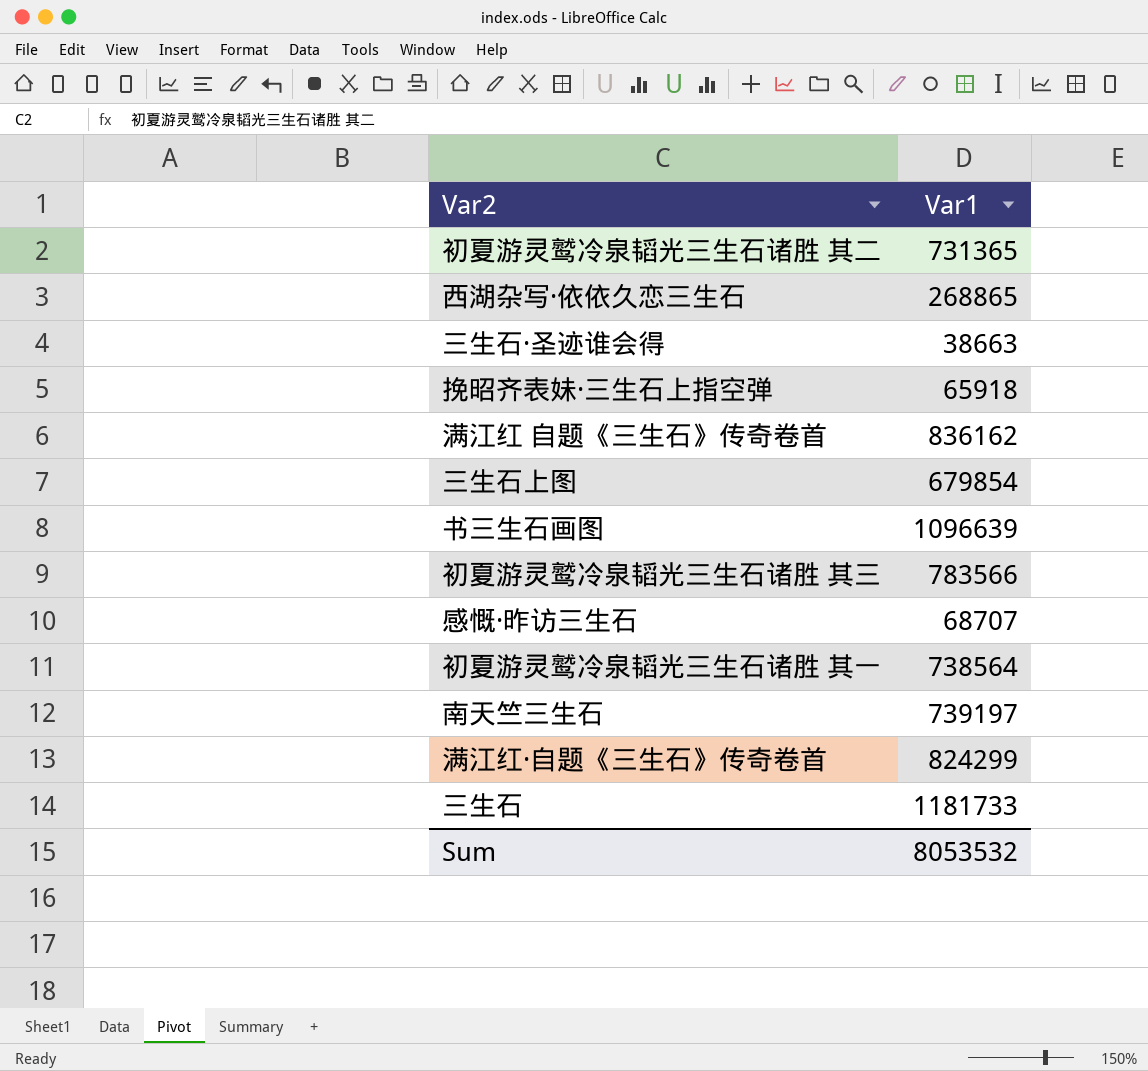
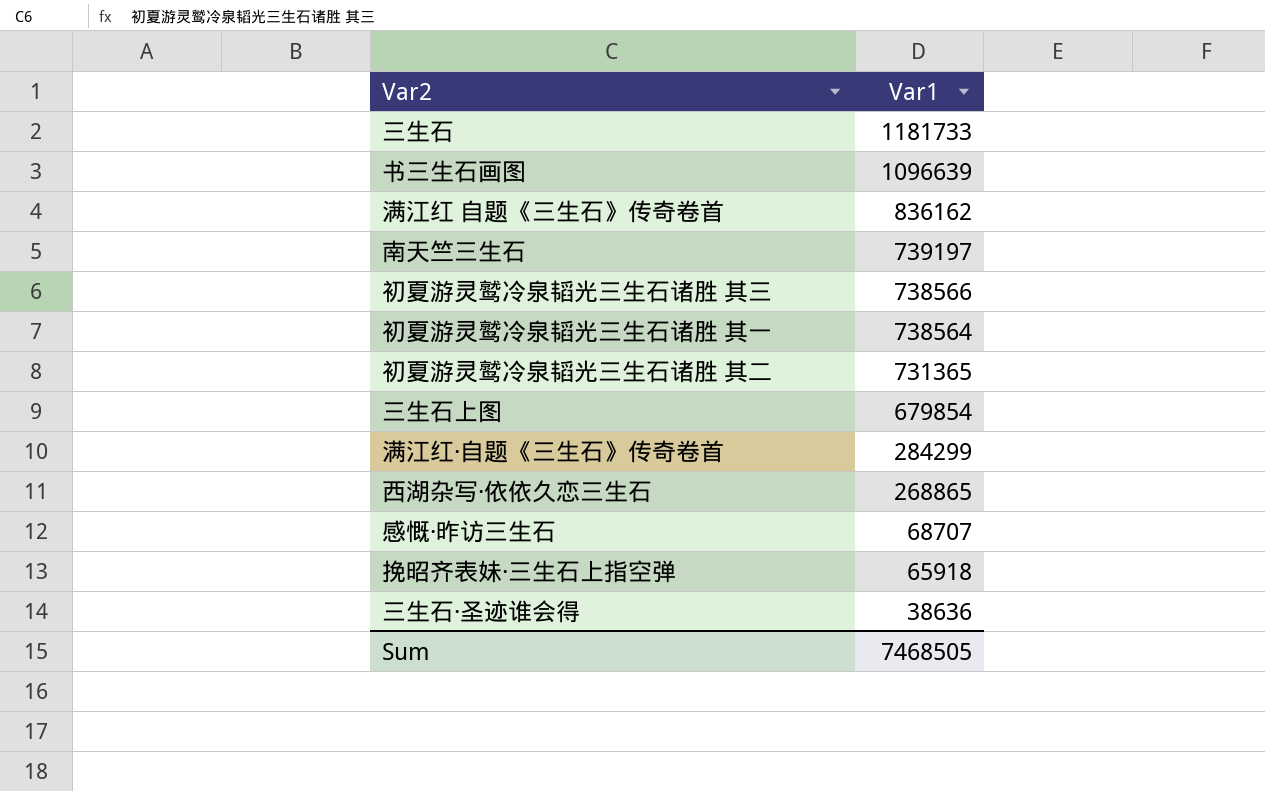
row order: none -> Var1 descending
初夏游灵鹫冷泉韬光三生石诸胜 其三 | Var1: 783566 -> 738566
满江红·自题《三生石》传奇卷首 | Var1: 824299 -> 284299
三生石·圣迹谁会得 | Var1: 38663 -> 38636
Sum | Var1: 8053532 -> 7468505

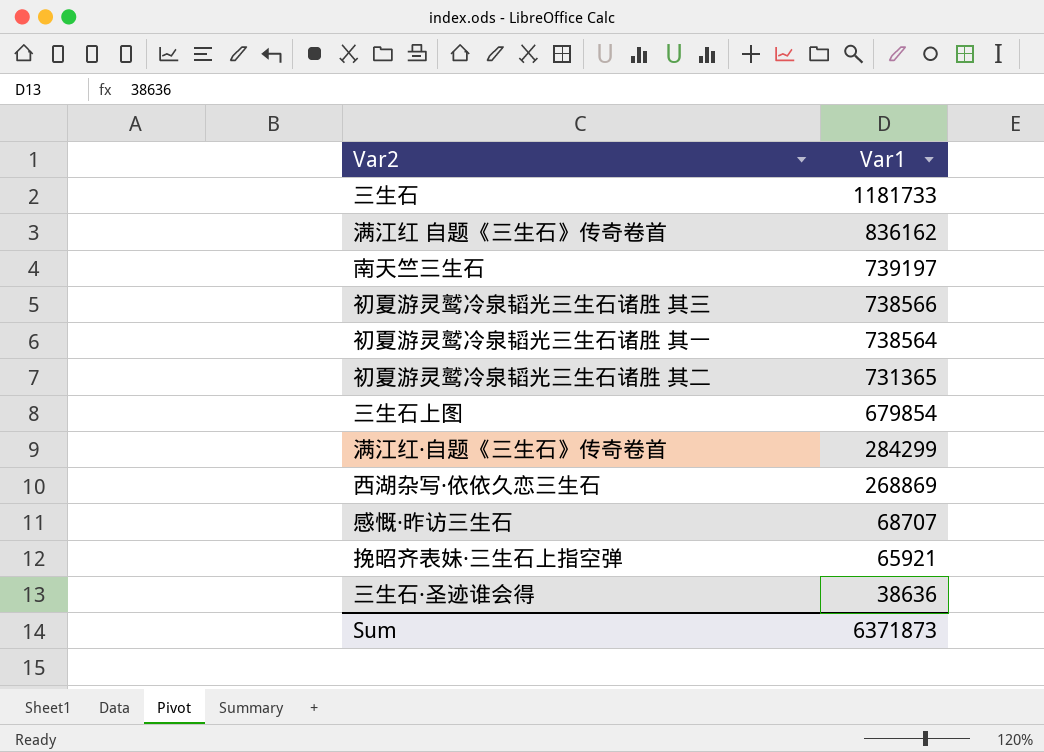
row 书三生石画图: 1096639 -> none
西湖杂写·依依久恋三生石 | Var1: 268865 -> 268869
挽昭齐表妹·三生石上指空弹 | Var1: 65918 -> 65921
Sum | Var1: 7468505 -> 6371873

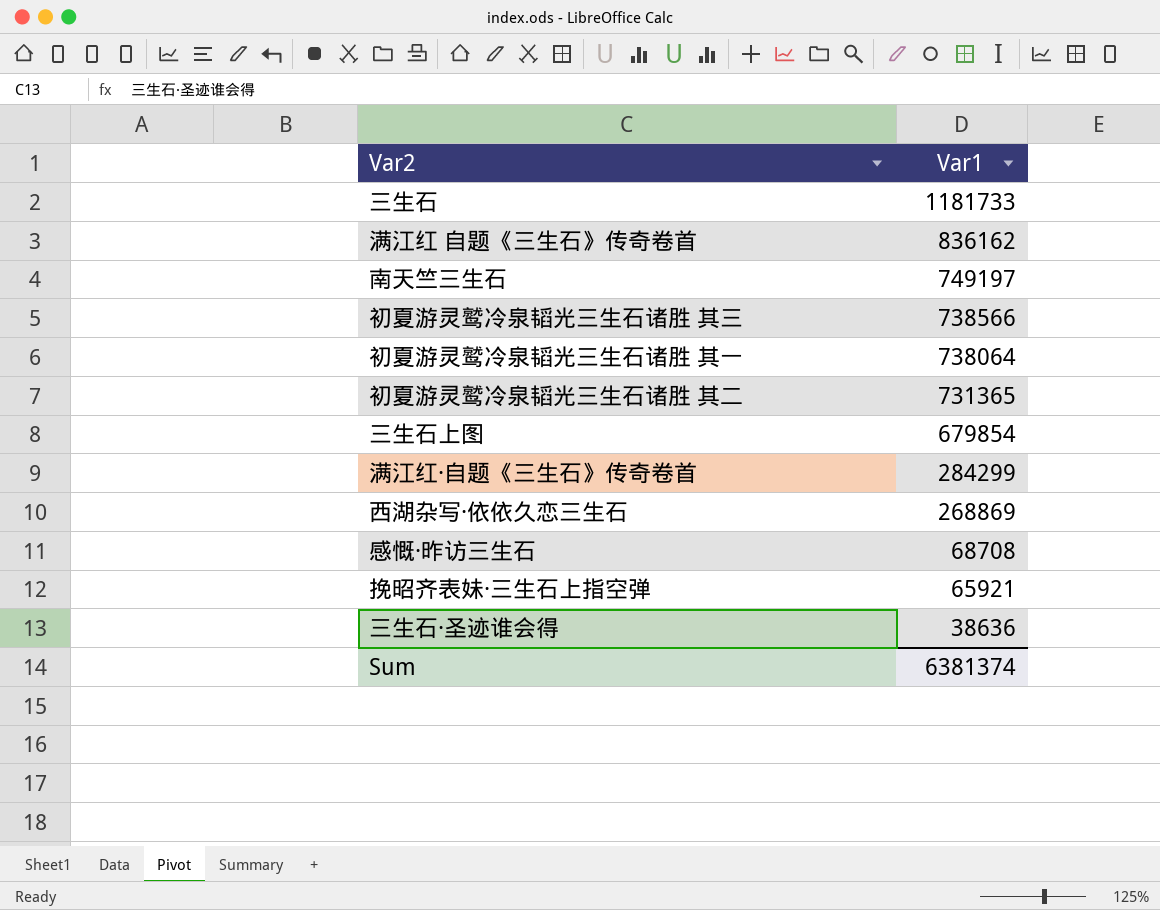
南天竺三生石 | Var1: 739197 -> 749197
初夏游灵鹫冷泉韬光三生石诸胜 其一 | Var1: 738564 -> 738064
感慨·昨访三生石 | Var1: 68707 -> 68708
Sum | Var1: 6371873 -> 6381374

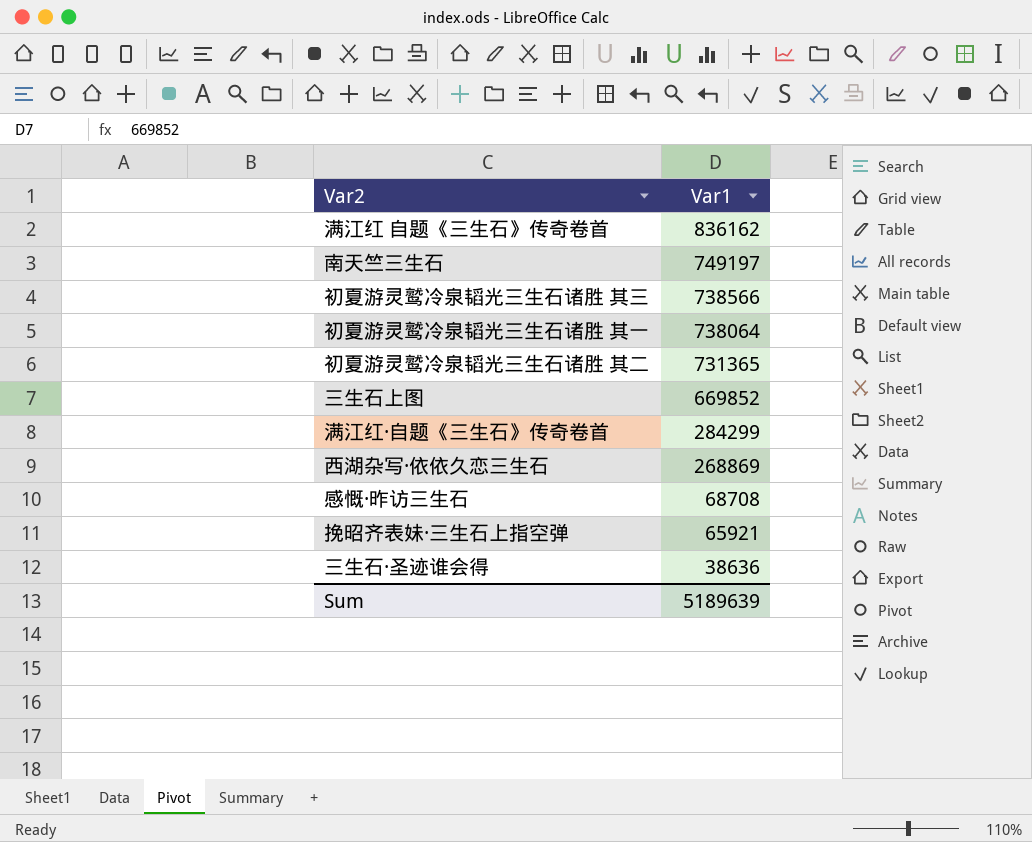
row 三生石: 1181733 -> none
三生石上图 | Var1: 679854 -> 669852
Sum | Var1: 6381374 -> 5189639

